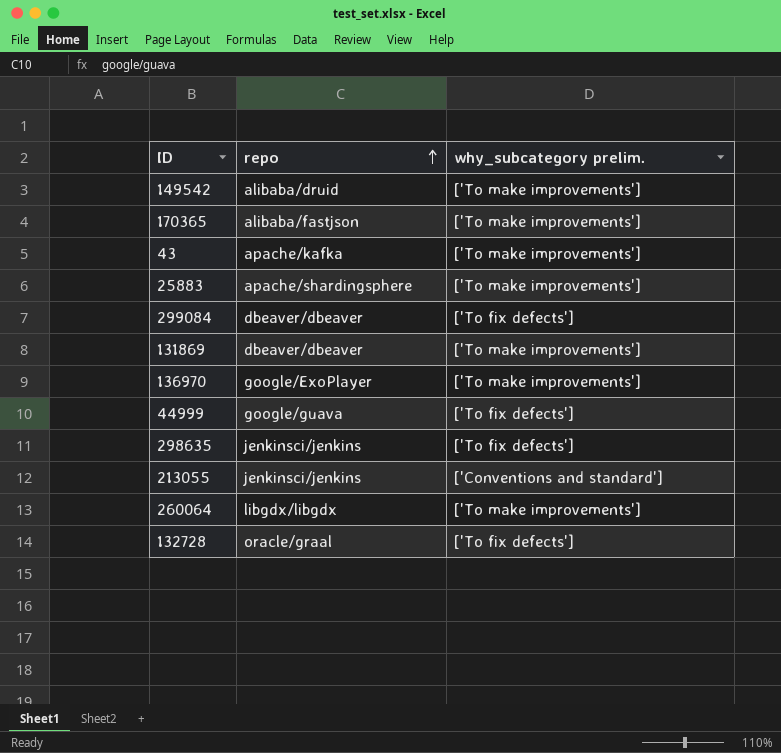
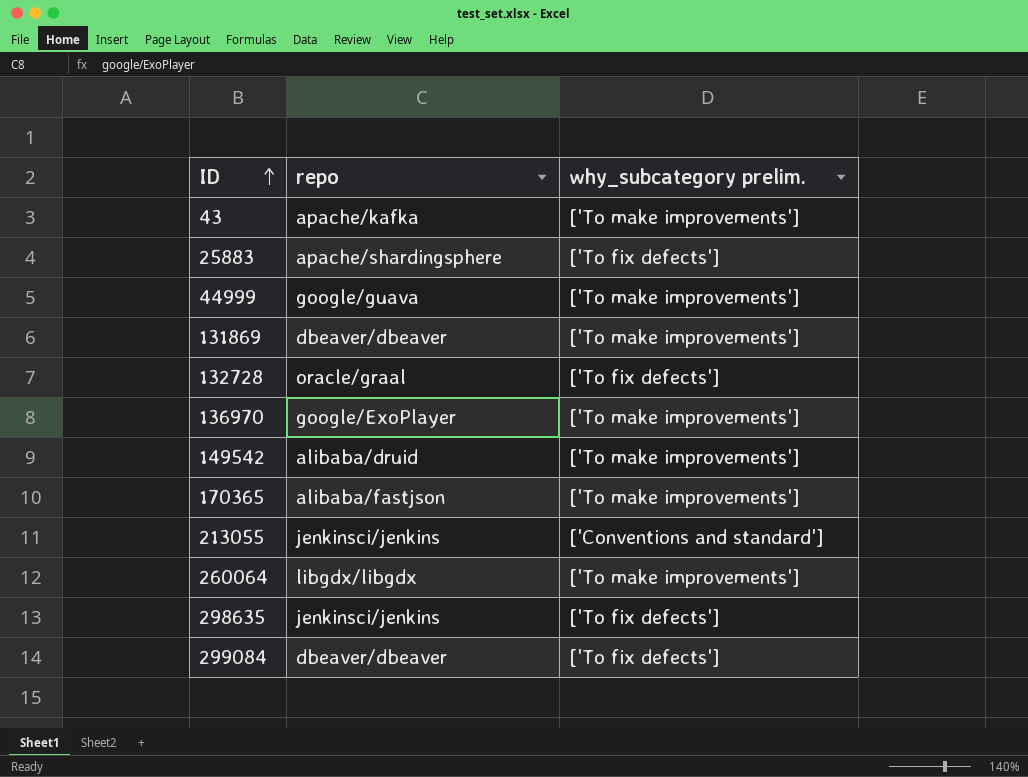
row order: repo ascending -> ID ascending
25883 | why_subcategory prelim.: ['To make improvements'] -> ['To fix defects']
44999 | why_subcategory prelim.: ['To fix defects'] -> ['To make improvements']

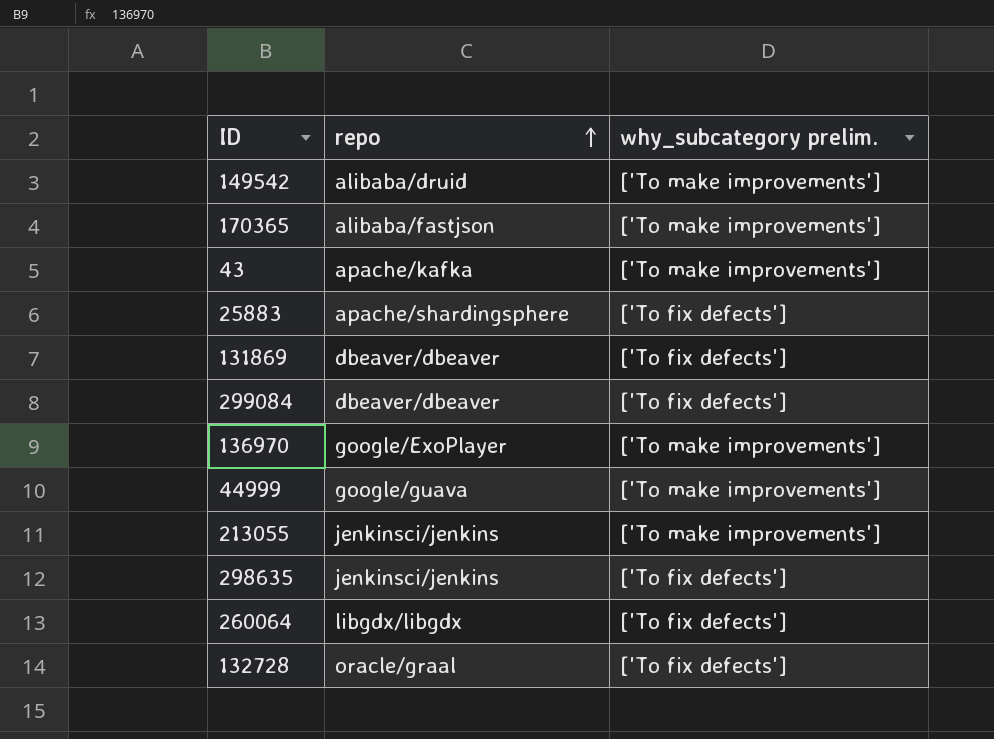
row order: ID ascending -> repo ascending
131869 | why_subcategory prelim.: ['To make improvements'] -> ['To fix defects']
213055 | why_subcategory prelim.: ['Conventions and standard'] -> ['To make improvements']
260064 | why_subcategory prelim.: ['To make improvements'] -> ['To fix defects']

